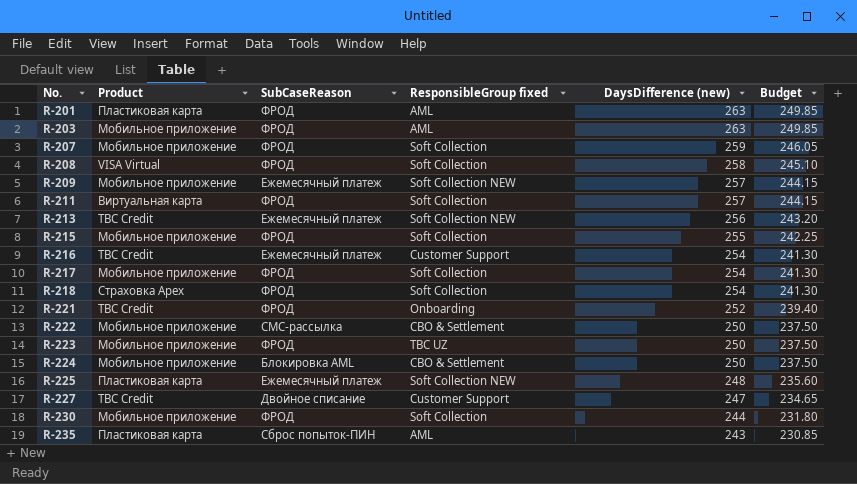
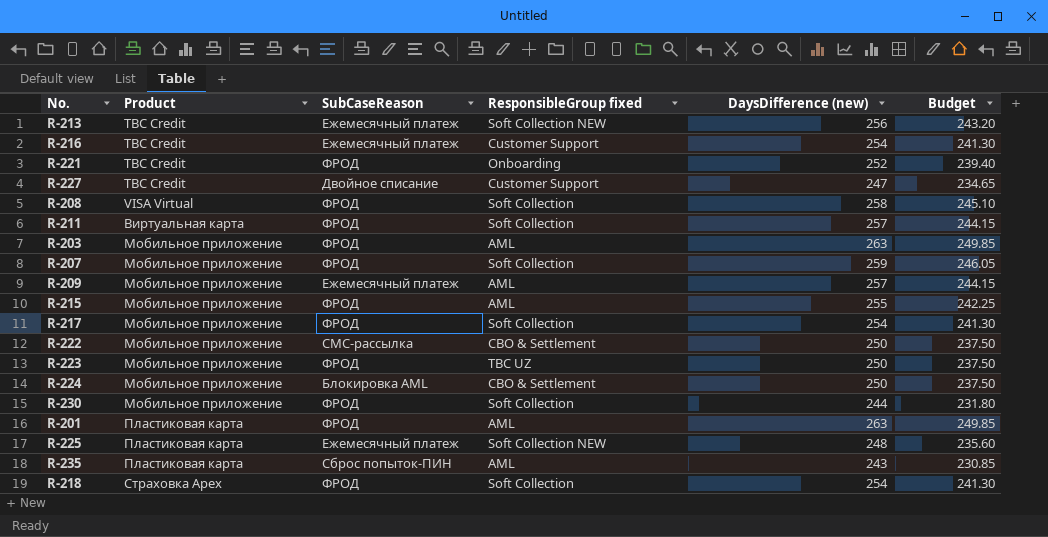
row order: No. ascending -> Product ascending
R-209 | ResponsibleGroup fixed: Soft Collection NEW -> AML
R-215 | ResponsibleGroup fixed: Soft Collection -> AML

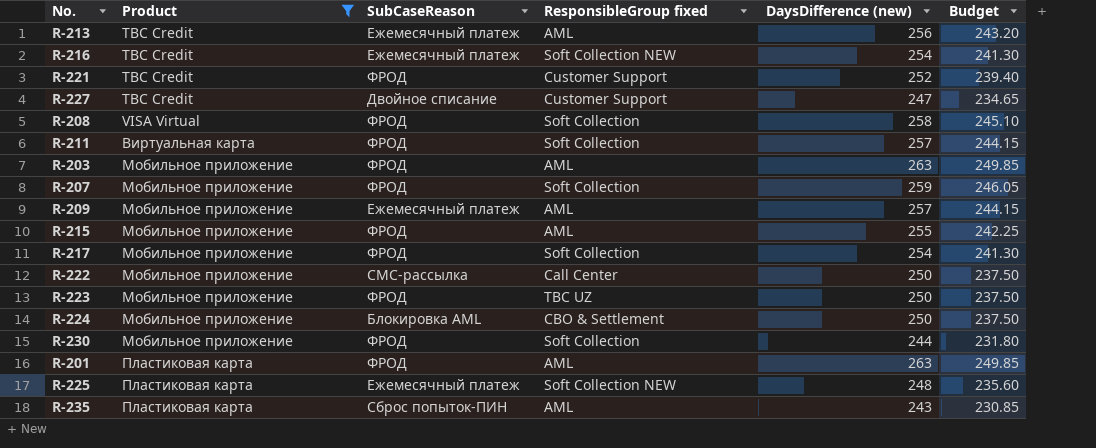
filter: none -> Product != Страховка Apex
R-213 | ResponsibleGroup fixed: Soft Collection NEW -> AML
R-216 | ResponsibleGroup fixed: Customer Support -> Soft Collection NEW
R-221 | ResponsibleGroup fixed: Onboarding -> Customer Support
R-222 | ResponsibleGroup fixed: CBO & Settlement -> Call Center

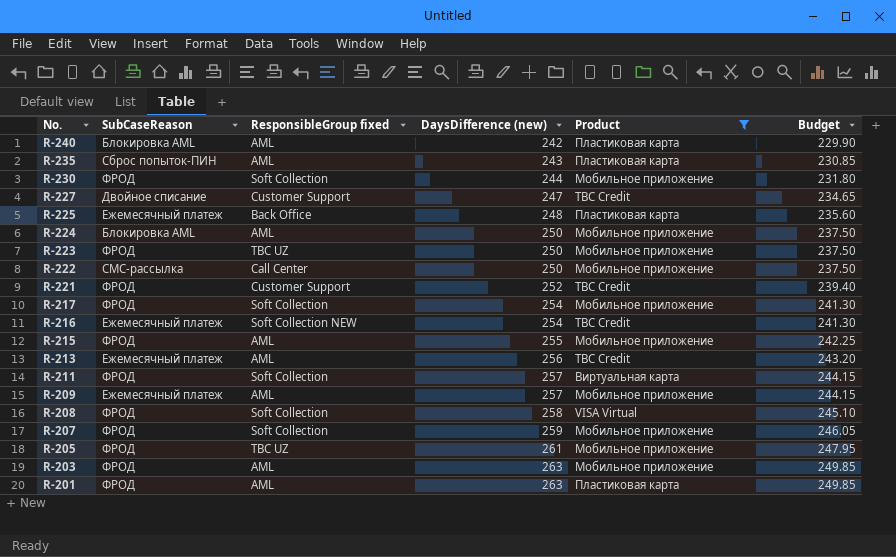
row order: Product ascending -> No. descending
column Product | position: 2 -> 5
row R-240: none -> Блокировка AML | AML | 242 | Пластиковая карта | 229.90
R-225 | ResponsibleGroup fixed: Soft Collection NEW -> Back Office
R-224 | ResponsibleGroup fixed: CBO & Settlement -> AML
row R-205: none -> ФРОД | TBC UZ | 261 | Мобильное приложение | 247.95

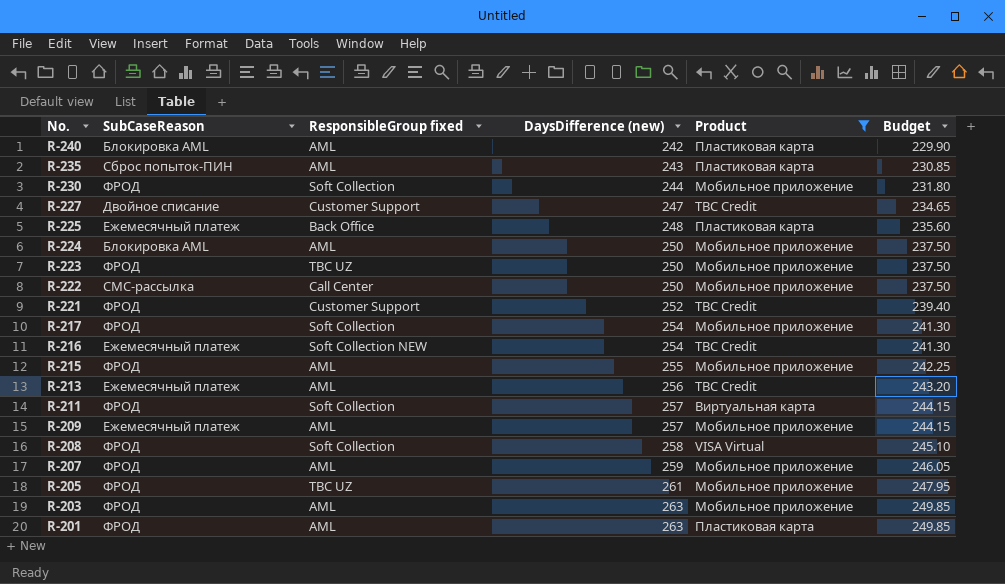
R-207 | ResponsibleGroup fixed: Soft Collection -> AML

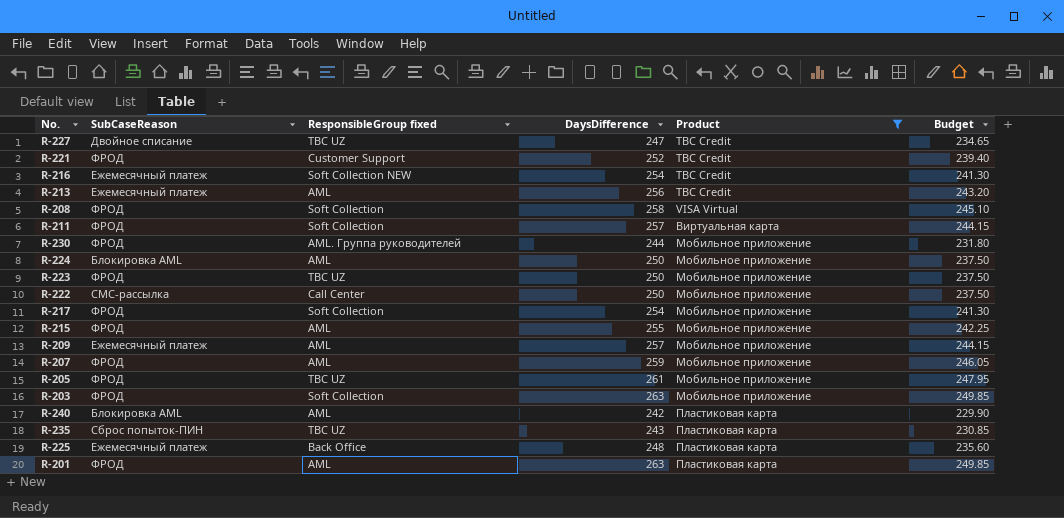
row order: No. descending -> Product ascending
column name: DaysDifference (new) -> DaysDifference
R-227 | ResponsibleGroup fixed: Customer Support -> TBC UZ
R-230 | ResponsibleGroup fixed: Soft Collection -> AML. Группа руководителей
R-203 | ResponsibleGroup fixed: AML -> Soft Collection
R-235 | ResponsibleGroup fixed: AML -> TBC UZ

